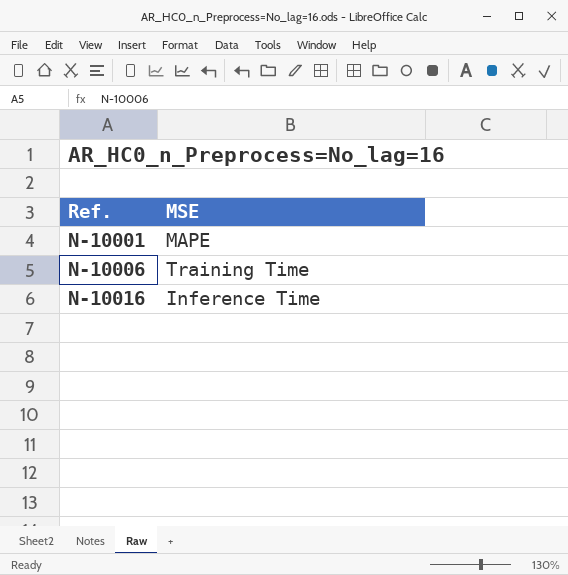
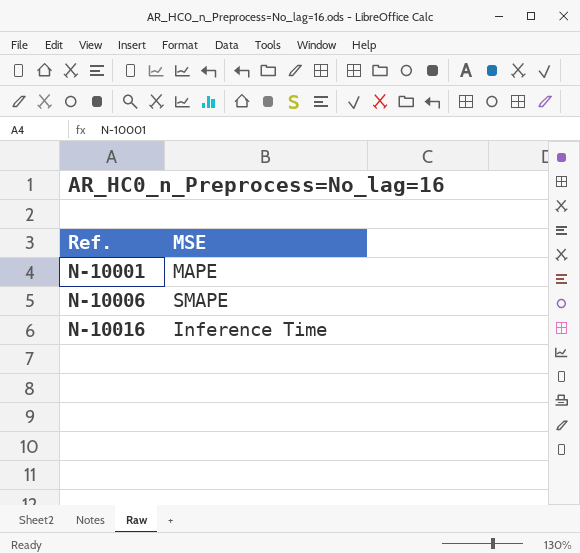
N-10006 | MSE: Training Time -> SMAPE

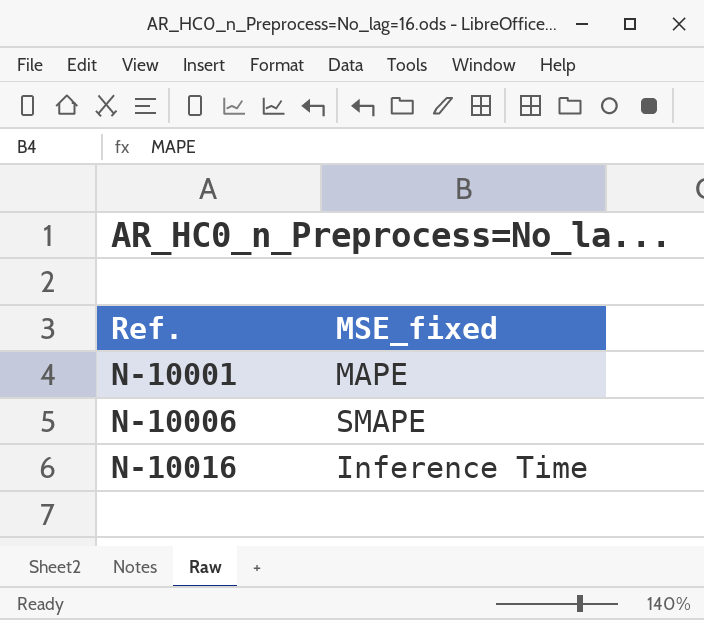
column name: MSE -> MSE_fixed

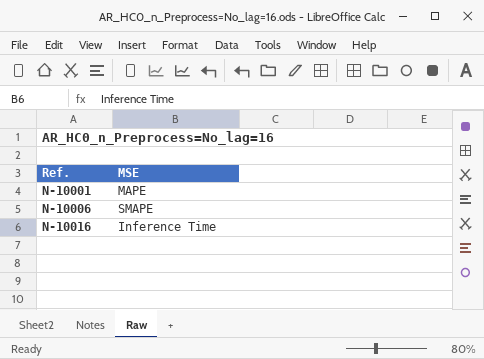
column name: MSE_fixed -> MSE

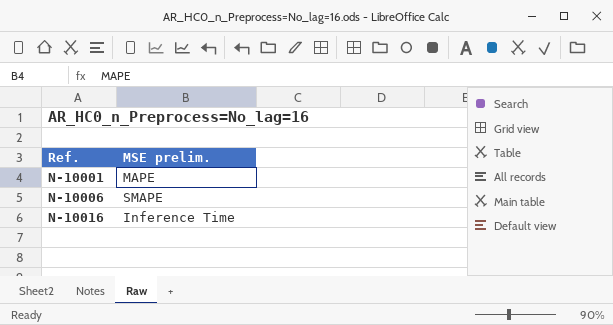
column name: MSE -> MSE prelim.

